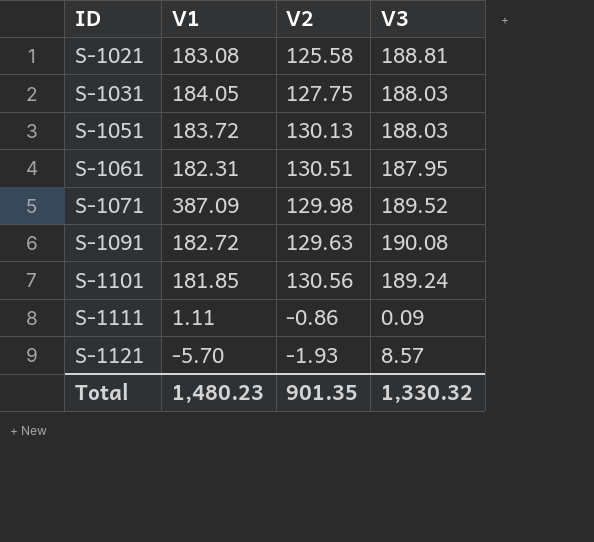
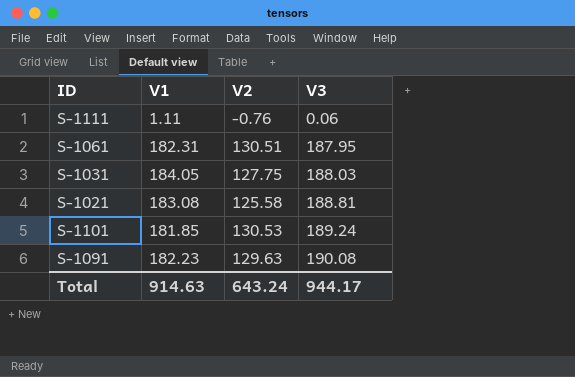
row order: ID ascending -> V3 ascending
row S-1051: 183.72 | 130.13 | 188.03 -> none
row S-1071: 387.09 | 129.98 | 189.52 -> none
row S-1121: -5.70 | -1.93 | 8.57 -> none
S-1111 | V2: -0.86 -> -0.76
S-1111 | V3: 0.09 -> 0.06
S-1101 | V2: 130.56 -> 130.53
S-1091 | V1: 182.72 -> 182.23
Total | V1: 1,480.23 -> 914.63
Total | V2: 901.35 -> 643.24
Total | V3: 1,330.32 -> 944.17

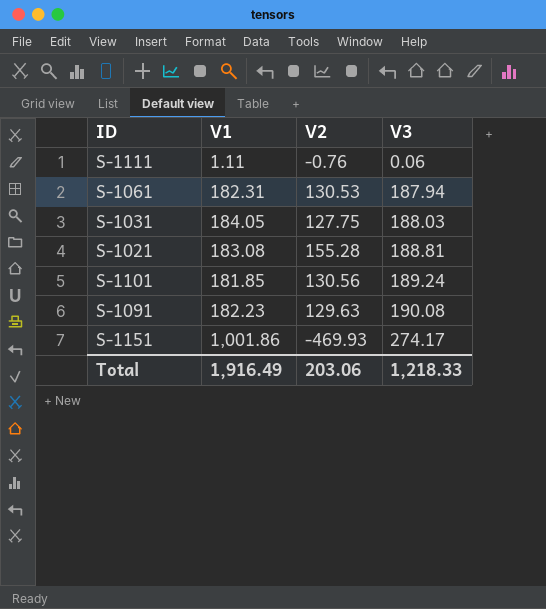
S-1061 | V2: 130.51 -> 130.53
S-1061 | V3: 187.95 -> 187.94
S-1021 | V2: 125.58 -> 155.28
S-1101 | V2: 130.53 -> 130.56
row S-1151: none -> 1,001.86 | -469.93 | 274.17
Total | V1: 914.63 -> 1,916.49
Total | V2: 643.24 -> 203.06
Total | V3: 944.17 -> 1,218.33

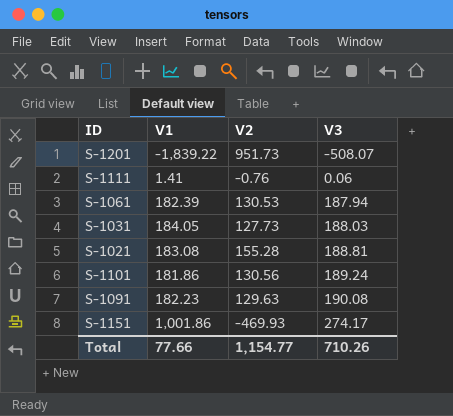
row S-1201: none -> -1,839.22 | 951.73 | -508.07
S-1111 | V1: 1.11 -> 1.41
S-1061 | V1: 182.31 -> 182.39
S-1031 | V2: 127.75 -> 127.73
S-1101 | V1: 181.85 -> 181.86
Total | V1: 1,916.49 -> 77.66
Total | V2: 203.06 -> 1,154.77
Total | V3: 1,218.33 -> 710.26

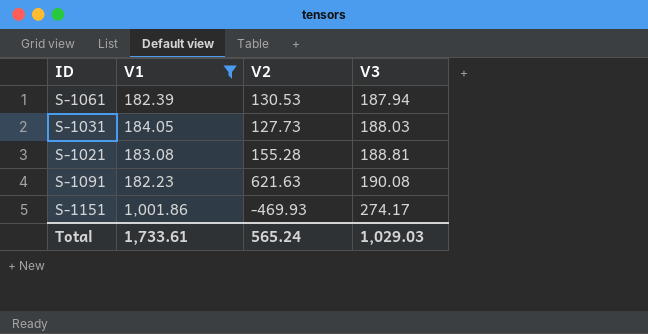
filter: none -> V1 >= 182.23
S-1091 | V2: 129.63 -> 621.63
Total | V1: 77.66 -> 1,733.61
Total | V2: 1,154.77 -> 565.24
Total | V3: 710.26 -> 1,029.03

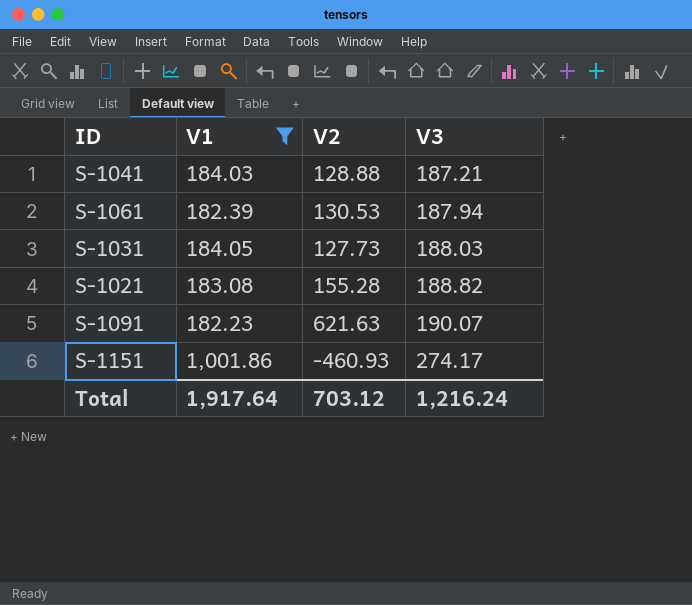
row S-1041: none -> 184.03 | 128.88 | 187.21
S-1021 | V3: 188.81 -> 188.82
S-1091 | V3: 190.08 -> 190.07
S-1151 | V2: -469.93 -> -460.93
Total | V1: 1,733.61 -> 1,917.64
Total | V2: 565.24 -> 703.12
Total | V3: 1,029.03 -> 1,216.24

